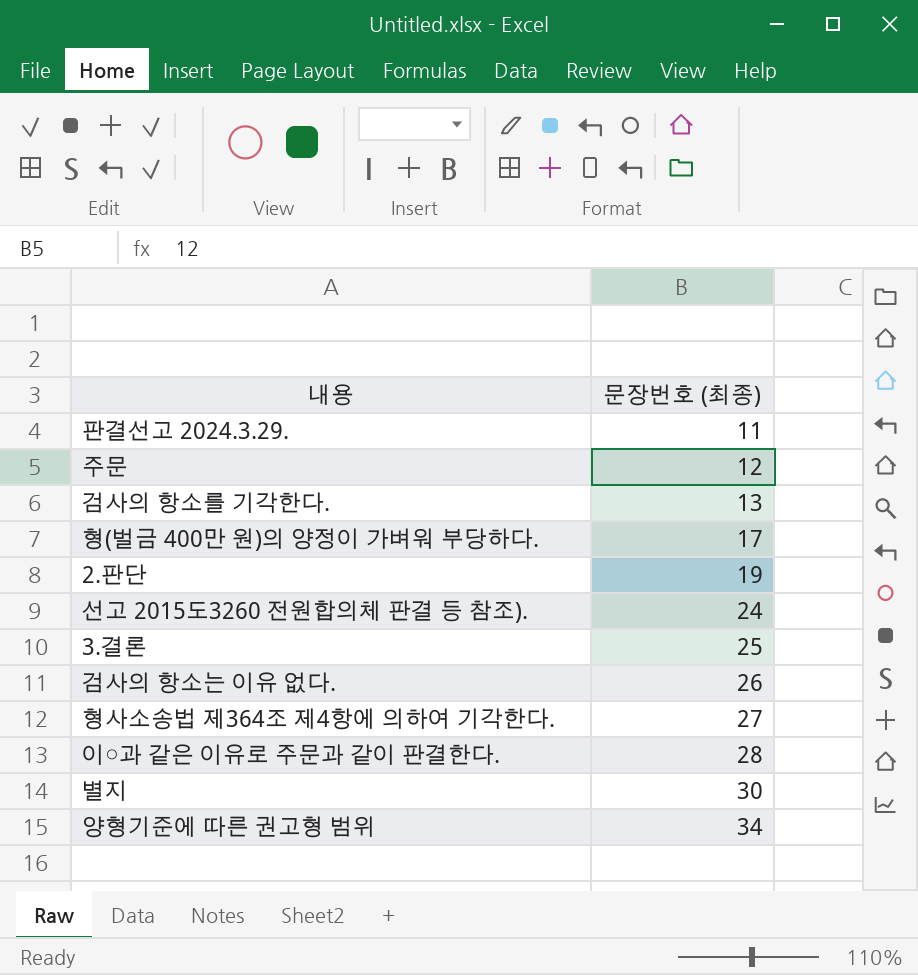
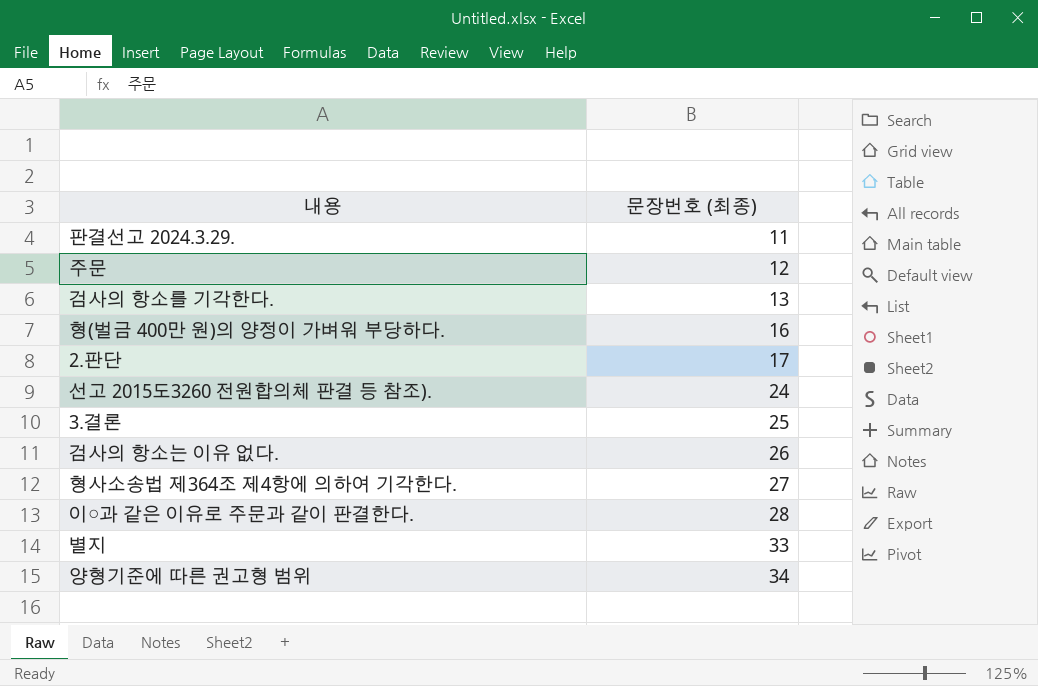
형(벌금 400만 원)의 양정이 가벼워 부당하다. | 문장번호 (최종): 17 -> 16
2.판단 | 문장번호 (최종): 19 -> 17
별지 | 문장번호 (최종): 30 -> 33

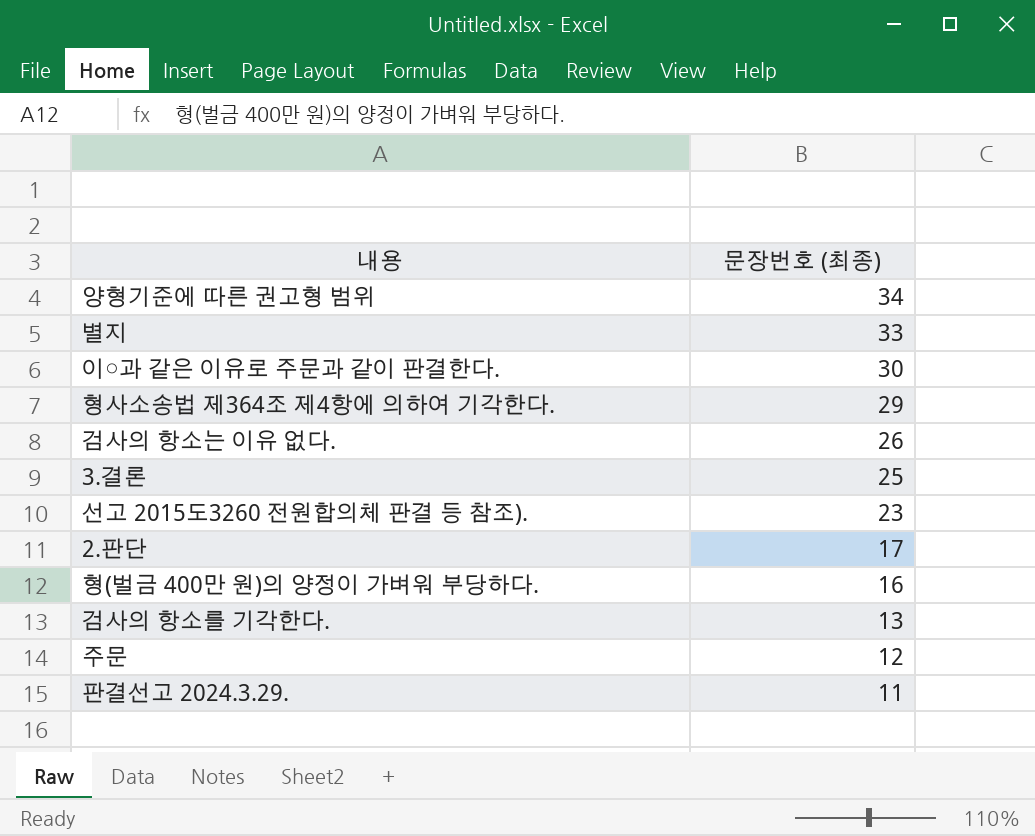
row order: 문장번호 (최종) ascending -> 문장번호 (최종) descending
이○과 같은 이유로 주문과 같이 판결한다. | 문장번호 (최종): 28 -> 30
형사소송법 제364조 제4항에 의하여 기각한다. | 문장번호 (최종): 27 -> 29
선고 2015도3260 전원합의체 판결 등 참조). | 문장번호 (최종): 24 -> 23

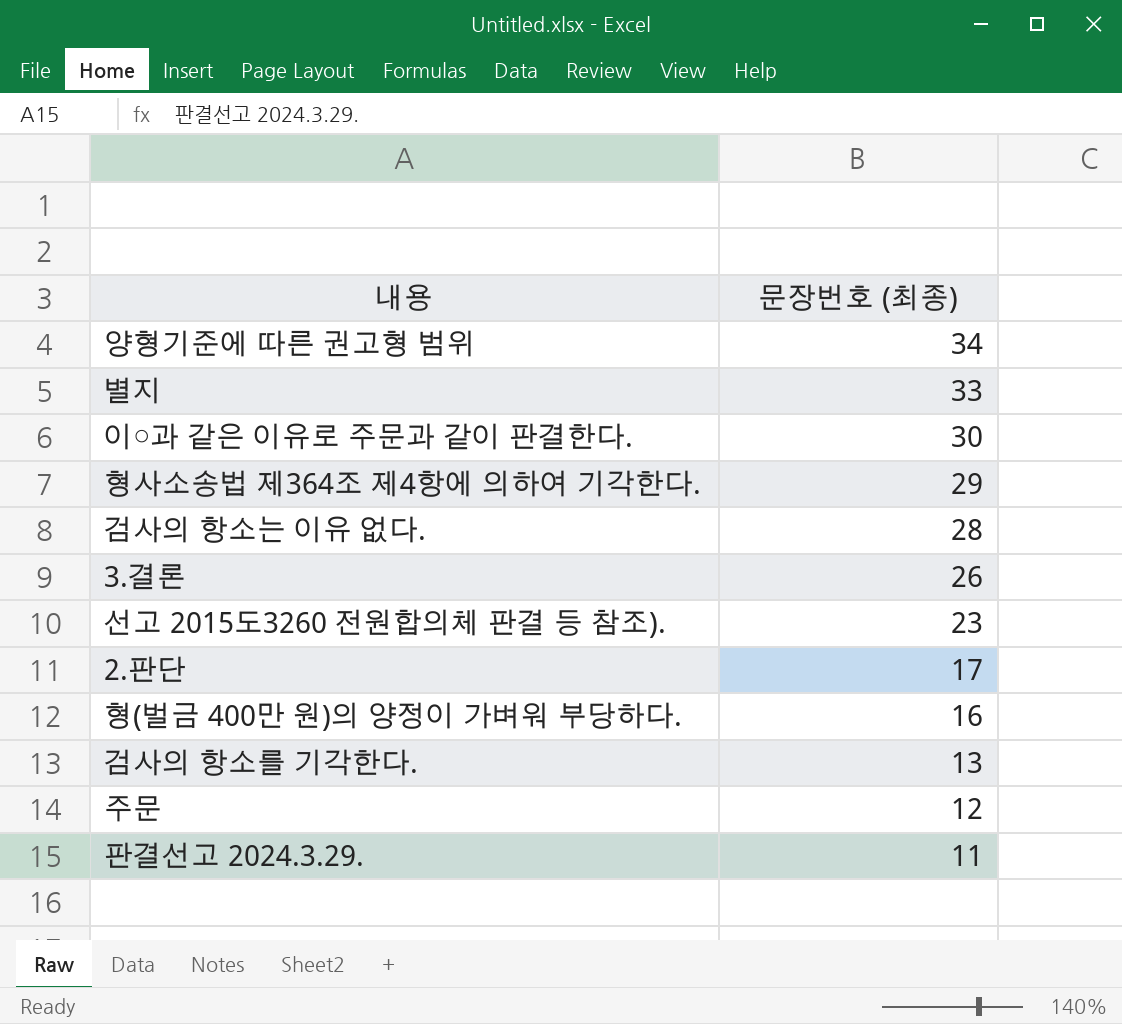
검사의 항소는 이유 없다. | 문장번호 (최종): 26 -> 28
3.결론 | 문장번호 (최종): 25 -> 26

